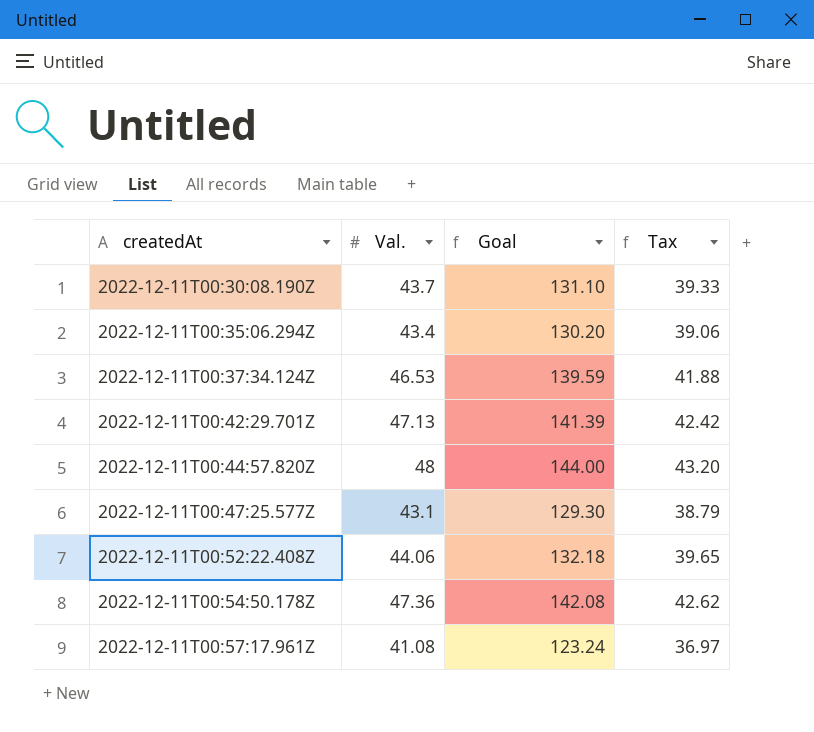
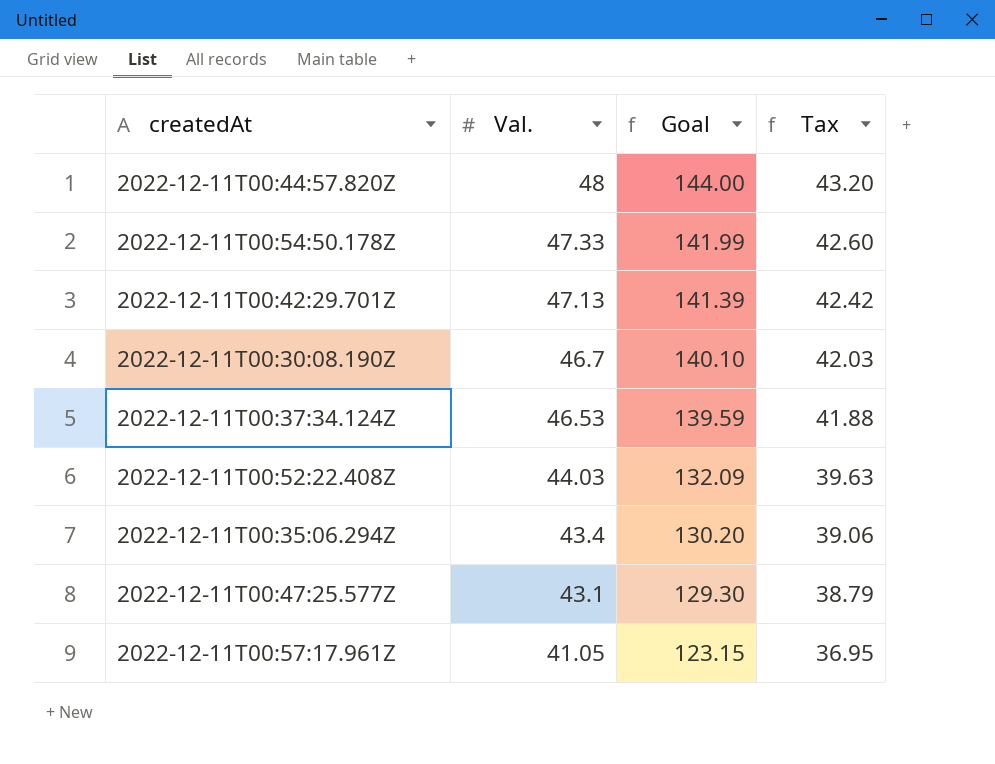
row order: createdAt ascending -> Val. descending
2022-12-11T00:54:50.178Z | Val.: 47.36 -> 47.33
2022-12-11T00:54:50.178Z | Goal: 142.08 -> 141.99
2022-12-11T00:54:50.178Z | Tax: 42.62 -> 42.60
2022-12-11T00:30:08.190Z | Val.: 43.7 -> 46.7
2022-12-11T00:30:08.190Z | Goal: 131.10 -> 140.10
2022-12-11T00:30:08.190Z | Tax: 39.33 -> 42.03
2022-12-11T00:52:22.408Z | Val.: 44.06 -> 44.03
2022-12-11T00:52:22.408Z | Goal: 132.18 -> 132.09
2022-12-11T00:52:22.408Z | Tax: 39.65 -> 39.63
2022-12-11T00:57:17.961Z | Val.: 41.08 -> 41.05
2022-12-11T00:57:17.961Z | Goal: 123.24 -> 123.15
2022-12-11T00:57:17.961Z | Tax: 36.97 -> 36.95

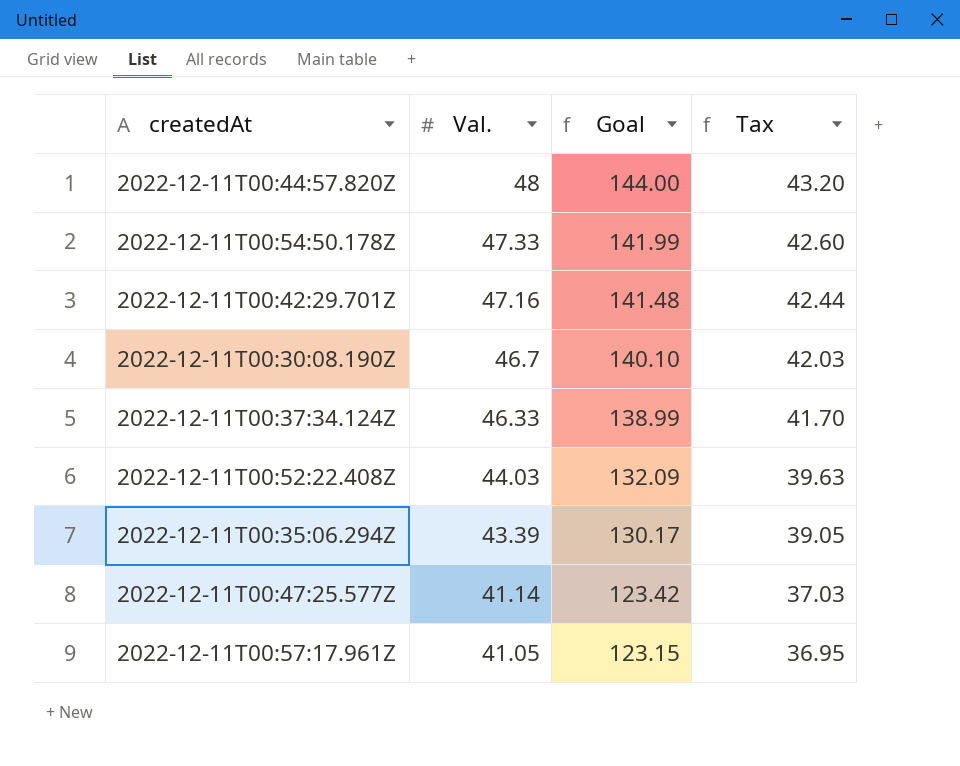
2022-12-11T00:42:29.701Z | Val.: 47.13 -> 47.16
2022-12-11T00:42:29.701Z | Goal: 141.39 -> 141.48
2022-12-11T00:42:29.701Z | Tax: 42.42 -> 42.44
2022-12-11T00:37:34.124Z | Val.: 46.53 -> 46.33
2022-12-11T00:37:34.124Z | Goal: 139.59 -> 138.99
2022-12-11T00:37:34.124Z | Tax: 41.88 -> 41.70
2022-12-11T00:35:06.294Z | Val.: 43.4 -> 43.39
2022-12-11T00:35:06.294Z | Goal: 130.20 -> 130.17
2022-12-11T00:35:06.294Z | Tax: 39.06 -> 39.05
2022-12-11T00:47:25.577Z | Val.: 43.1 -> 41.14
2022-12-11T00:47:25.577Z | Goal: 129.30 -> 123.42
2022-12-11T00:47:25.577Z | Tax: 38.79 -> 37.03

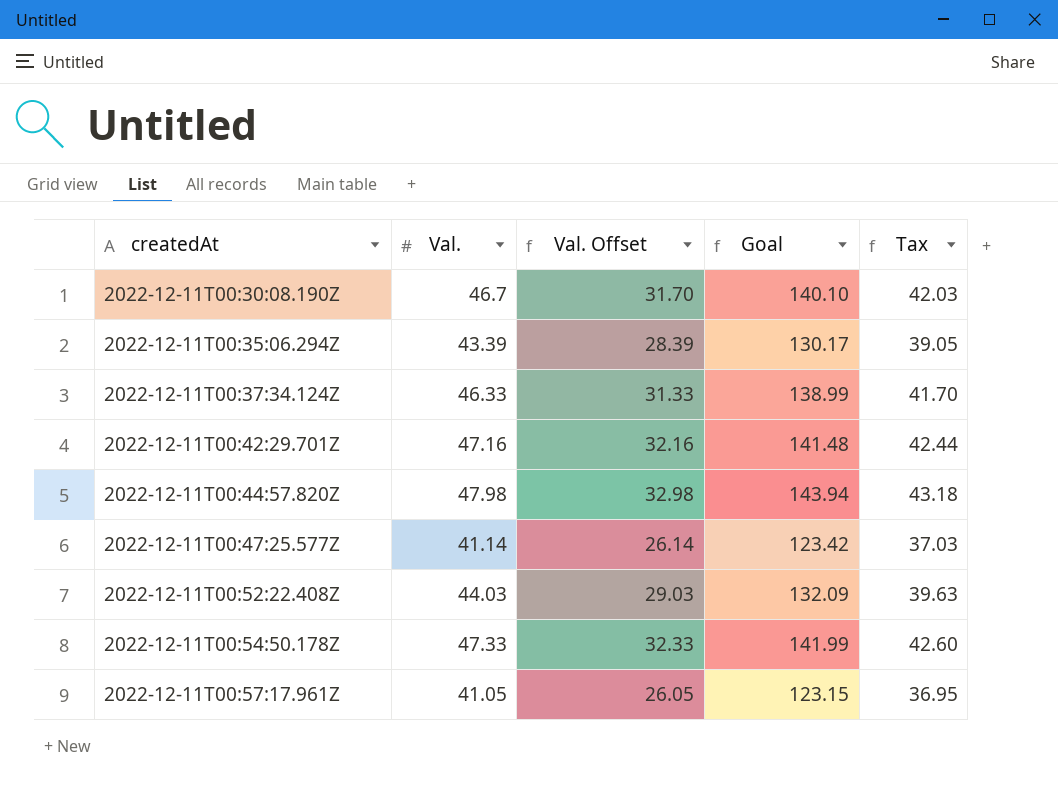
row order: Val. descending -> createdAt ascending
column Val. Offset | formula: none -> [Val.] - 15
2022-12-11T00:44:57.820Z | Val.: 48 -> 47.98
2022-12-11T00:44:57.820Z | Goal: 144.00 -> 143.94
2022-12-11T00:44:57.820Z | Tax: 43.20 -> 43.18

